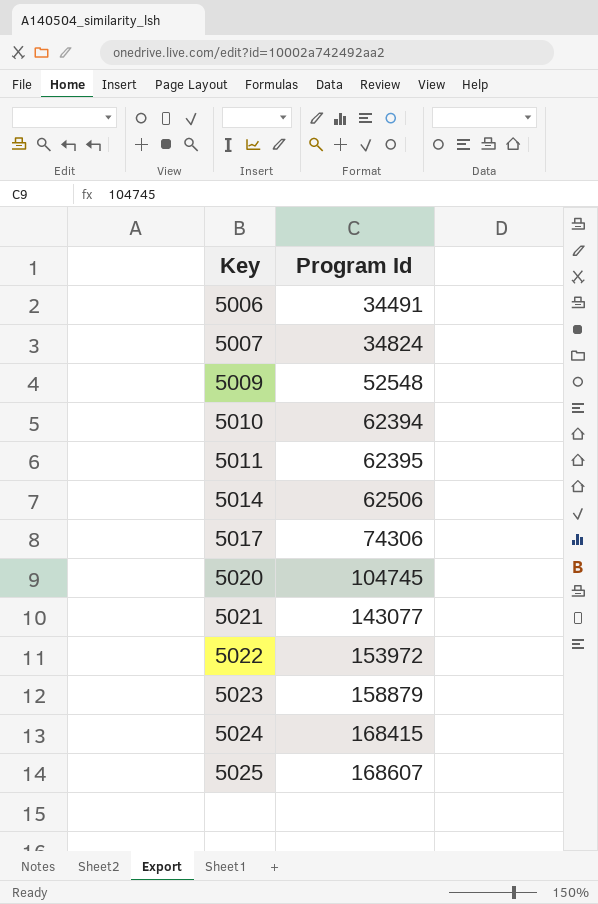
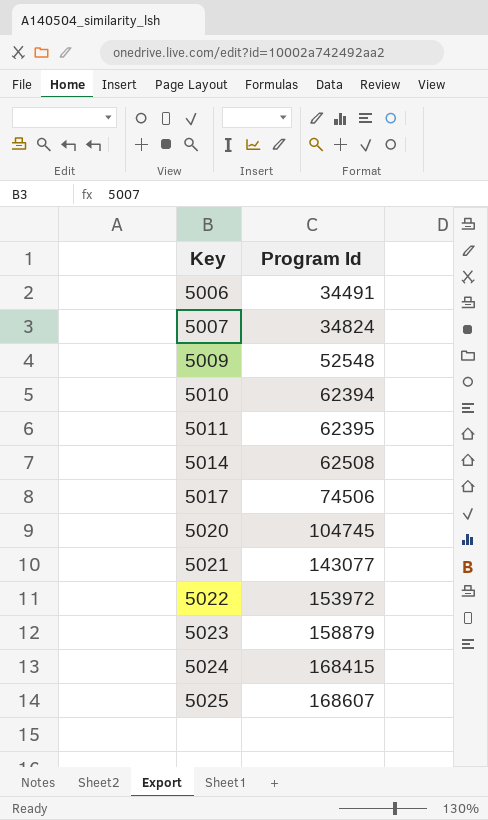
5014 | Program Id: 62506 -> 62508
5017 | Program Id: 74306 -> 74506

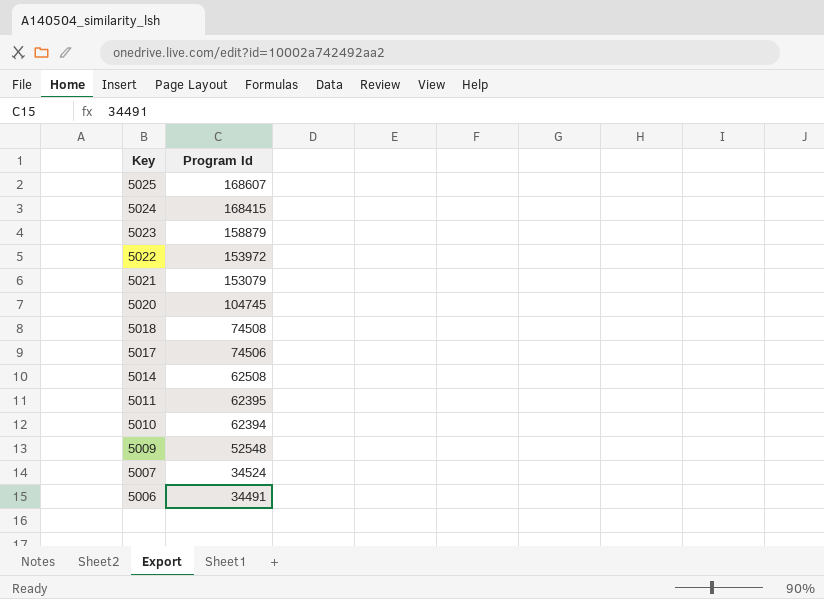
row order: Key ascending -> Key descending
5021 | Program Id: 143077 -> 153079
row 5018: none -> 74508
5007 | Program Id: 34824 -> 34524

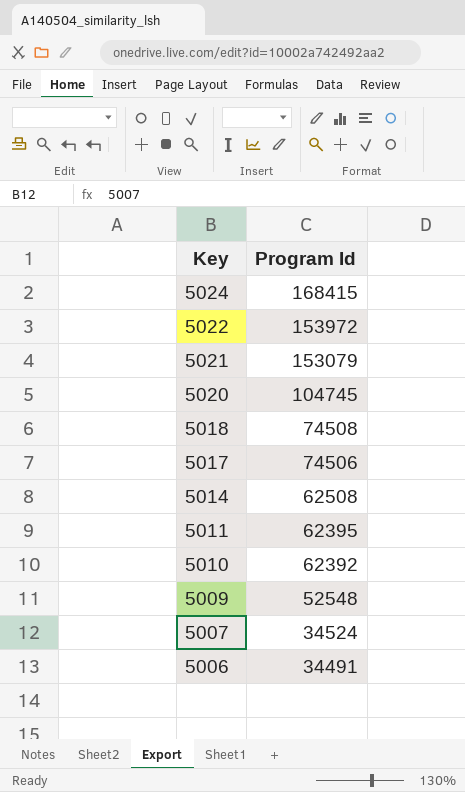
row 5025: 168607 -> none
row 5023: 158879 -> none
5010 | Program Id: 62394 -> 62392

